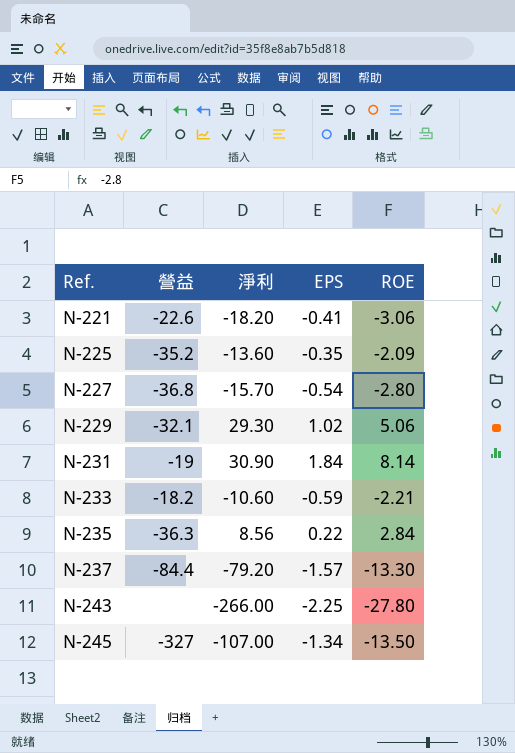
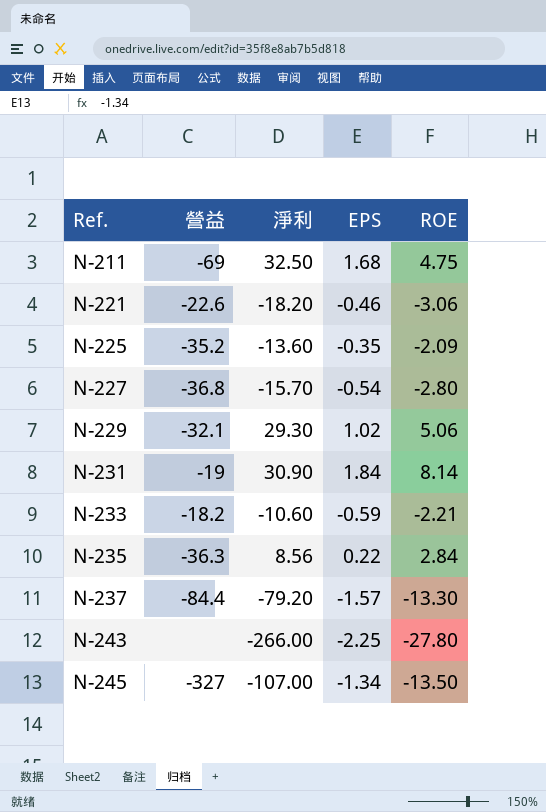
row N-211: none -> -69 | 32.50 | 1.68 | 4.75
N-221 | EPS: -0.41 -> -0.46

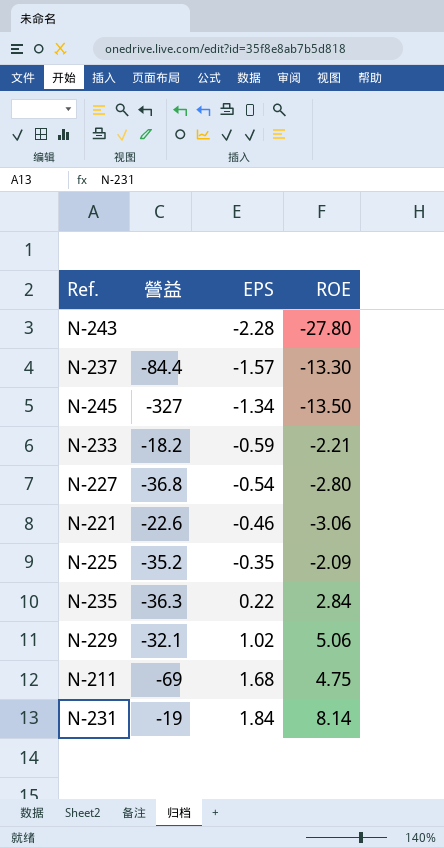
row order: Ref. ascending -> EPS ascending
column 淨利 | position: 3 -> none
N-243 | EPS: -2.25 -> -2.28

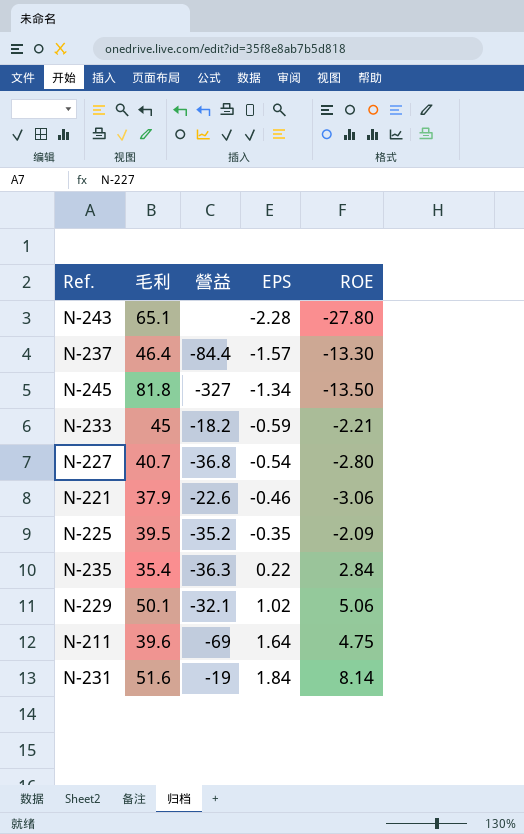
column 毛利 | position: none -> 2
N-211 | EPS: 1.68 -> 1.64

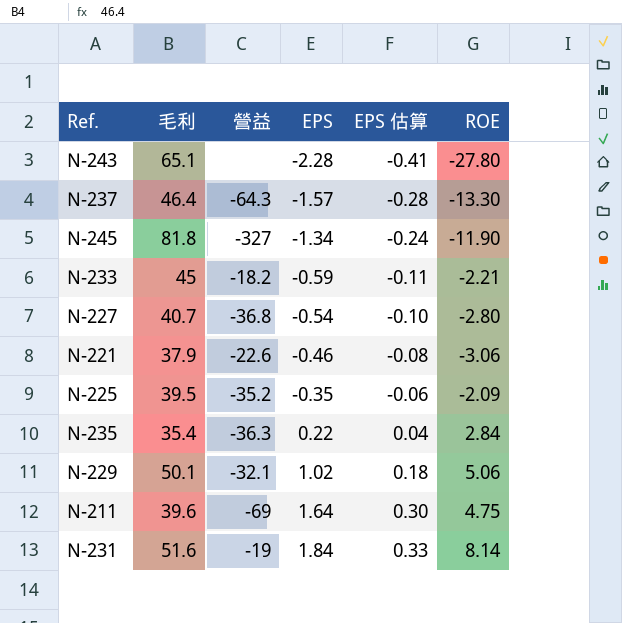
column EPS 估算 | formula: none -> [EPS] * 0.18
N-237 | 營益: -84.4 -> -64.3
N-245 | ROE: -13.50 -> -11.90

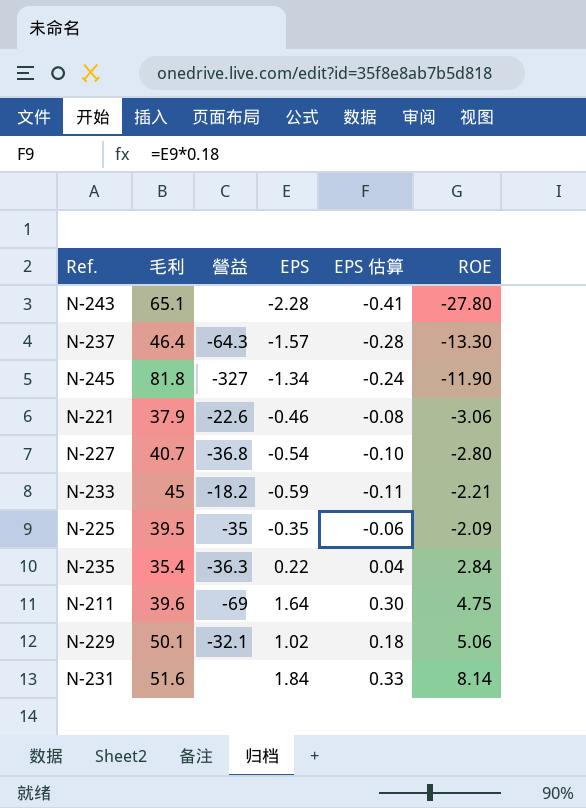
row order: EPS ascending -> ROE ascending
N-225 | 營益: -35.2 -> -35
N-231 | 營益: -19 -> none

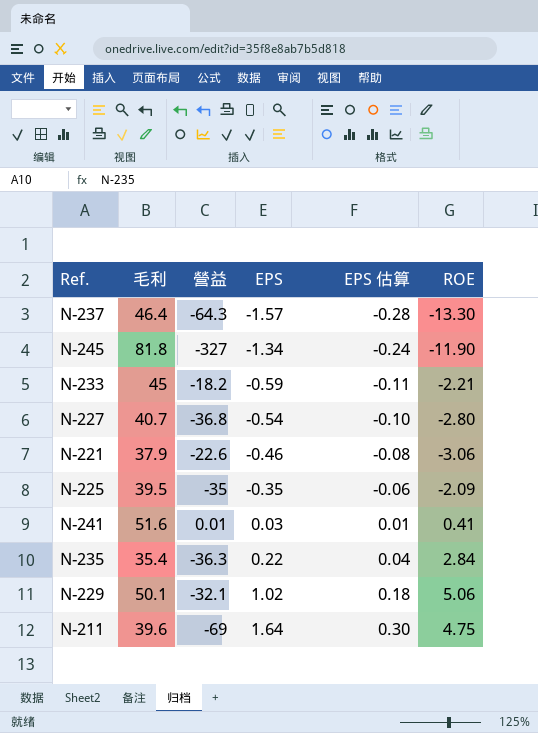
row order: ROE ascending -> EPS ascending
row N-243: 65.1 | none | -2.28 | -0.41 | -27.80 -> none
row N-231: 51.6 | none | 1.84 | 0.33 | 8.14 -> none
row N-241: none -> 51.6 | 0.01 | 0.03 | 0.01 | 0.41

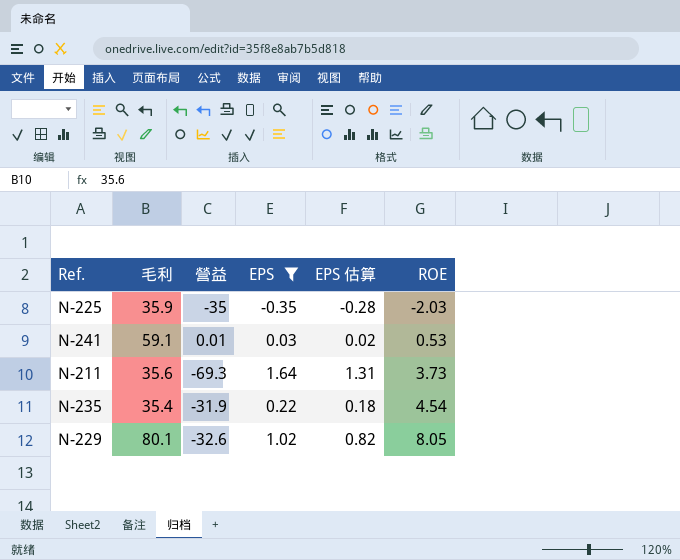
filter: none -> EPS >= -0.35
row order: EPS ascending -> ROE ascending
column EPS 估算 | formula: [EPS] * 0.18 -> [EPS] * 0.8
N-225 | 毛利: 39.5 -> 35.9
N-225 | ROE: -2.09 -> -2.03
N-241 | 毛利: 51.6 -> 59.1
N-241 | ROE: 0.41 -> 0.53
N-211 | 毛利: 39.6 -> 35.6
N-211 | 營益: -69 -> -69.3
N-211 | ROE: 4.75 -> 3.73
N-235 | 營益: -36.3 -> -31.9
N-235 | ROE: 2.84 -> 4.54
N-229 | 毛利: 50.1 -> 80.1
N-229 | 營益: -32.1 -> -32.6
N-229 | ROE: 5.06 -> 8.05

